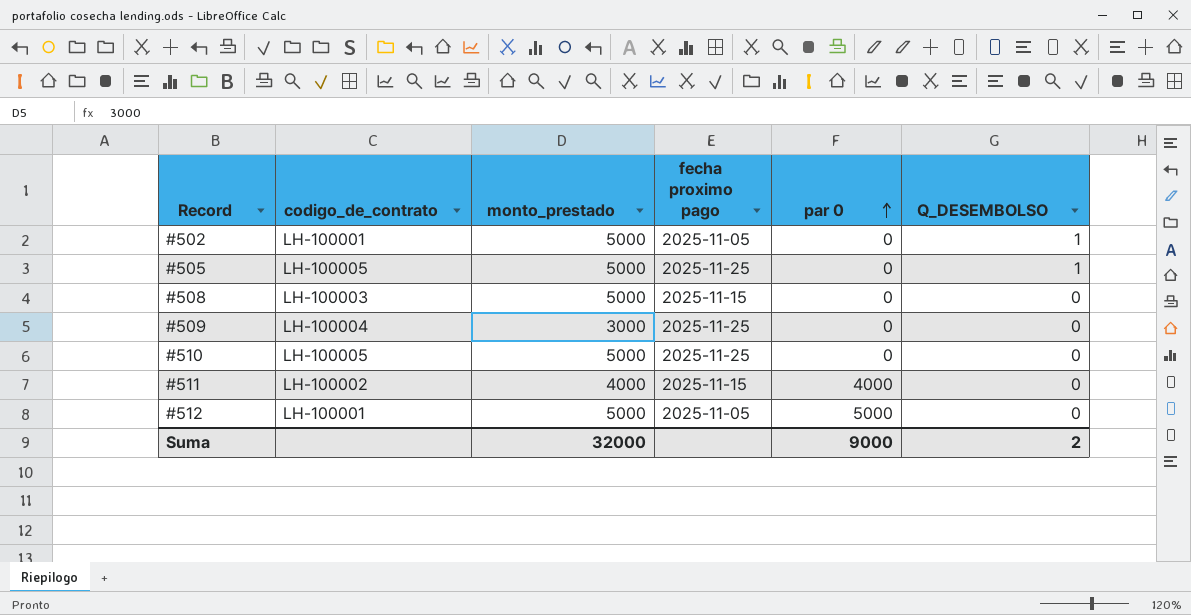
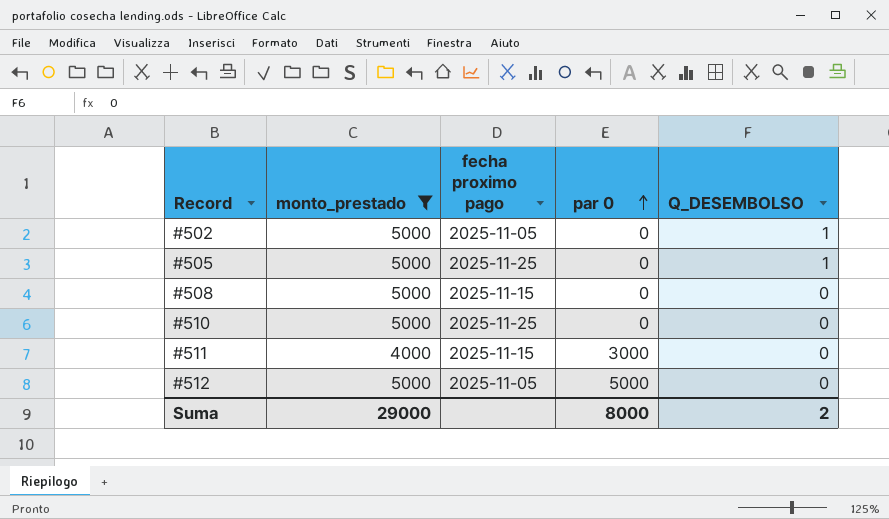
filter: none -> monto_prestado != 3000
column codigo_de_contrato | position: 2 -> none
#511 | par 0: 4000 -> 3000
Suma | monto_prestado: 32000 -> 29000
Suma | par 0: 9000 -> 8000

